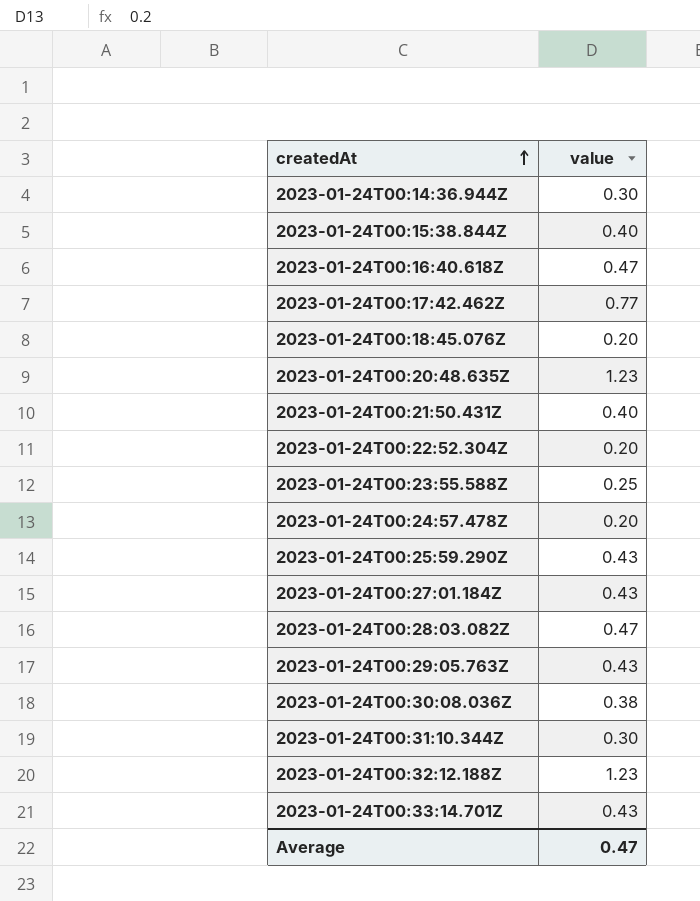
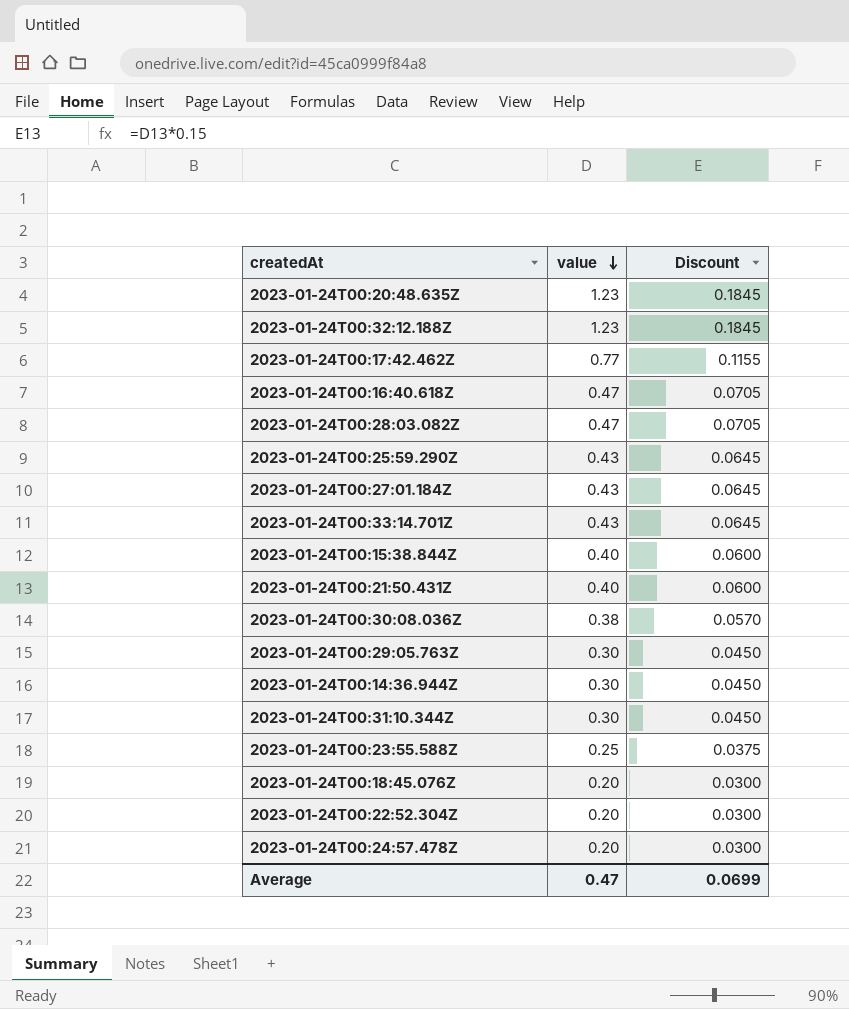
row order: createdAt ascending -> value descending
column Discount | formula: none -> [value] * 0.15
2023-01-24T00:29:05.763Z | value: 0.43 -> 0.30

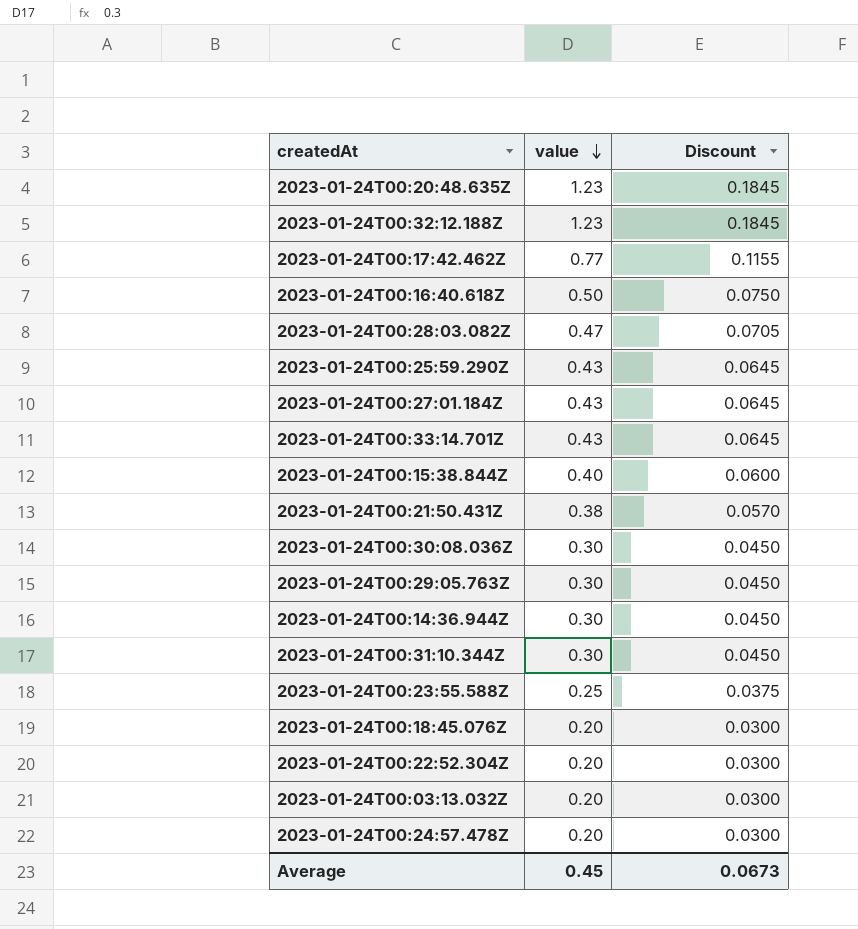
2023-01-24T00:16:40.618Z | value: 0.47 -> 0.50
2023-01-24T00:16:40.618Z | Discount: 0.0705 -> 0.0750
2023-01-24T00:21:50.431Z | value: 0.40 -> 0.38
2023-01-24T00:21:50.431Z | Discount: 0.0600 -> 0.0570
2023-01-24T00:30:08.036Z | value: 0.38 -> 0.30
2023-01-24T00:30:08.036Z | Discount: 0.0570 -> 0.0450
row 2023-01-24T00:03:13.032Z: none -> 0.20 | 0.0300
Average | value: 0.47 -> 0.45
Average | Discount: 0.0699 -> 0.0673

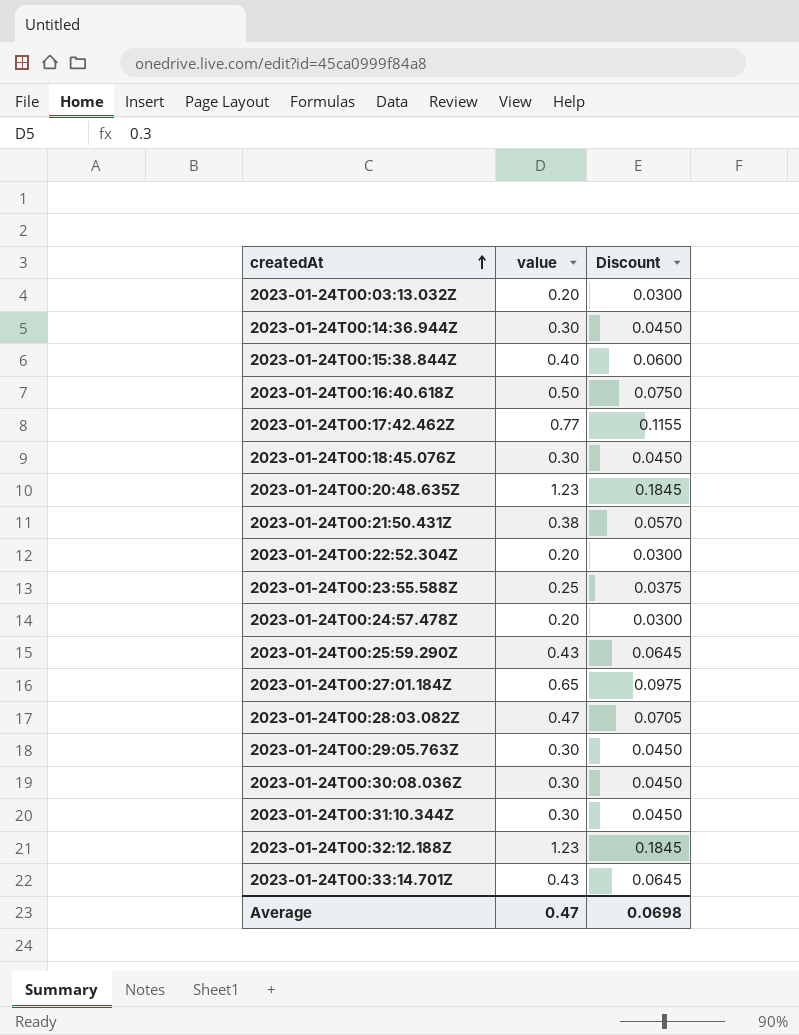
row order: value descending -> createdAt ascending
2023-01-24T00:18:45.076Z | value: 0.20 -> 0.30
2023-01-24T00:18:45.076Z | Discount: 0.0300 -> 0.0450
2023-01-24T00:27:01.184Z | value: 0.43 -> 0.65
2023-01-24T00:27:01.184Z | Discount: 0.0645 -> 0.0975
Average | value: 0.45 -> 0.47
Average | Discount: 0.0673 -> 0.0698

